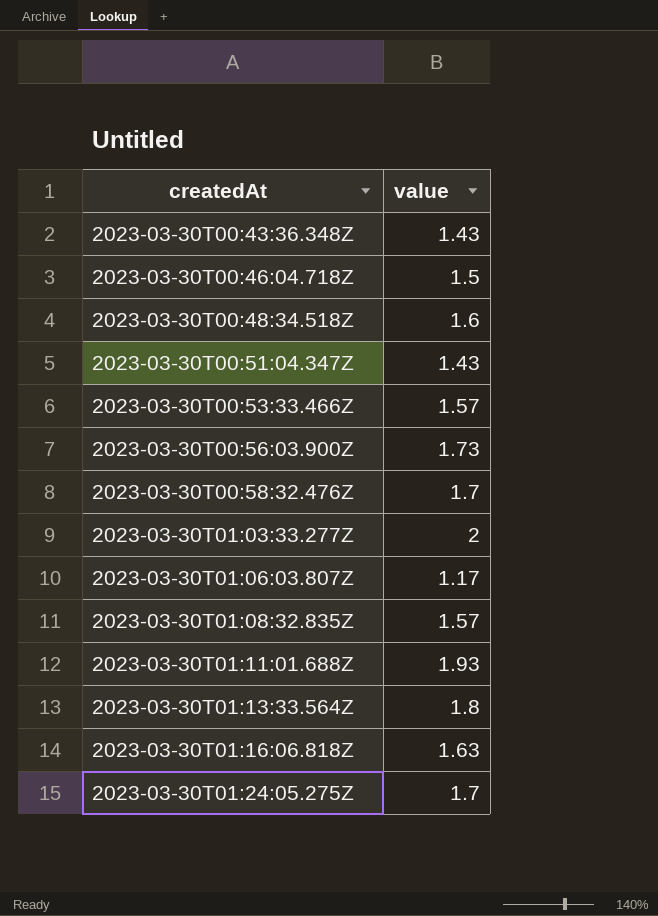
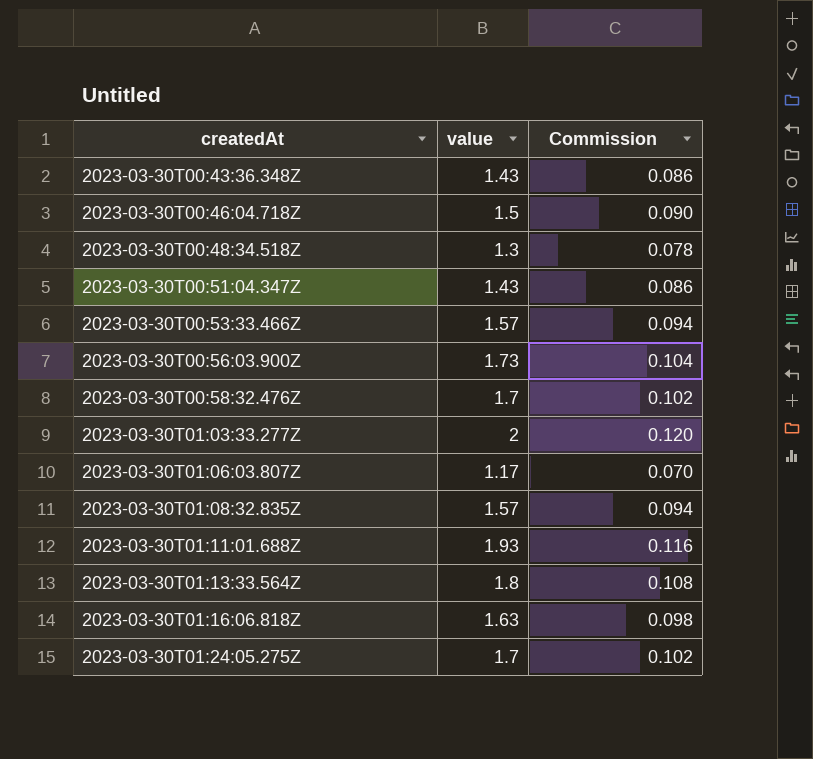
column Commission | formula: none -> [value] * 0.06
2023-03-30T00:48:34.518Z | value: 1.6 -> 1.3

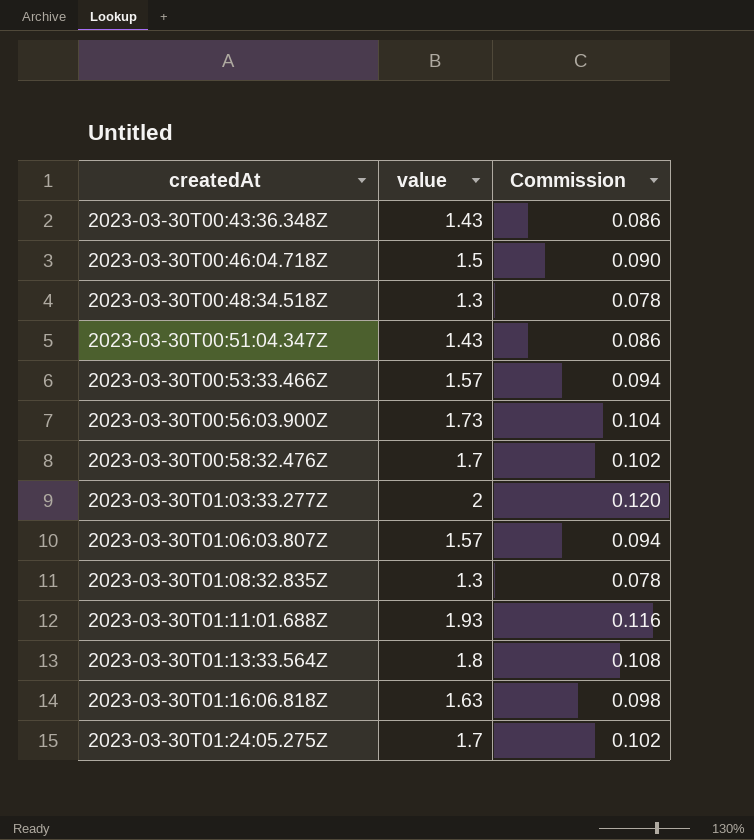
2023-03-30T01:06:03.807Z | value: 1.17 -> 1.57
2023-03-30T01:06:03.807Z | Commission: 0.070 -> 0.094
2023-03-30T01:08:32.835Z | value: 1.57 -> 1.3
2023-03-30T01:08:32.835Z | Commission: 0.094 -> 0.078

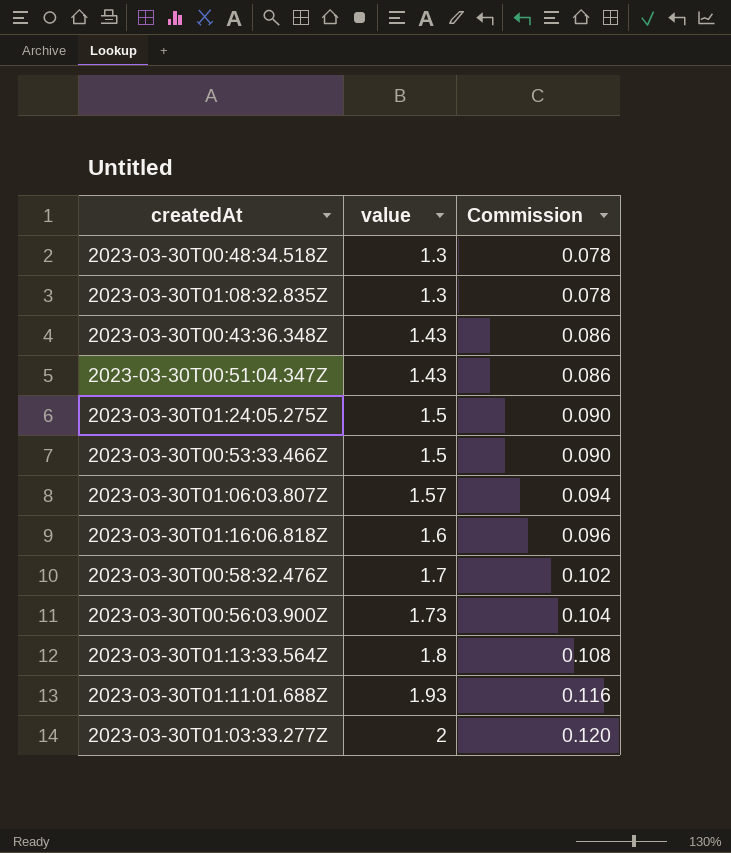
row order: createdAt ascending -> value ascending
row 2023-03-30T00:46:04.718Z: 1.5 | 0.090 -> none
2023-03-30T01:24:05.275Z | value: 1.7 -> 1.5
2023-03-30T01:24:05.275Z | Commission: 0.102 -> 0.090
2023-03-30T00:53:33.466Z | value: 1.57 -> 1.5
2023-03-30T00:53:33.466Z | Commission: 0.094 -> 0.090
2023-03-30T01:16:06.818Z | value: 1.63 -> 1.6
2023-03-30T01:16:06.818Z | Commission: 0.098 -> 0.096

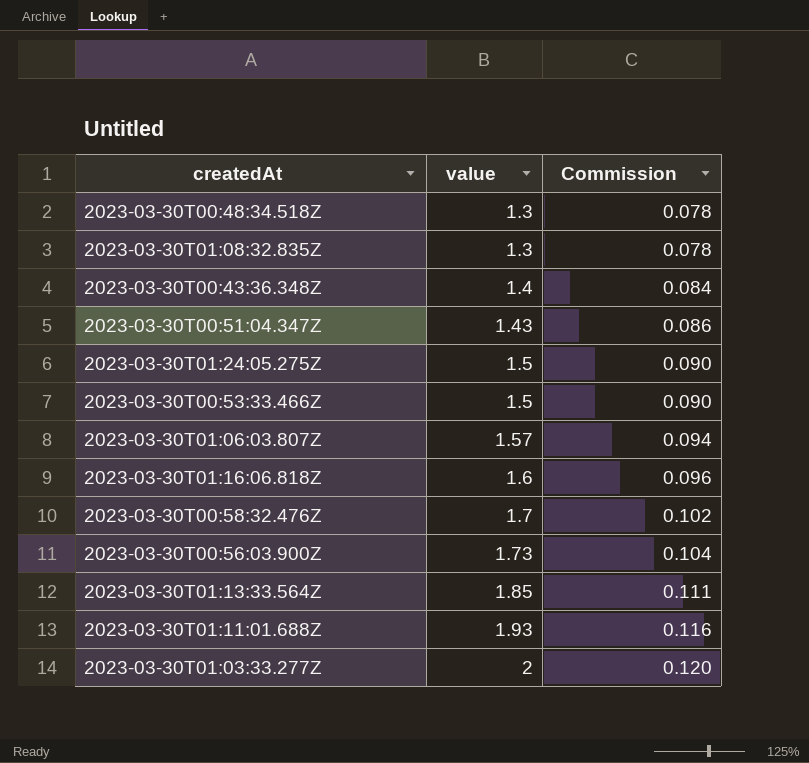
2023-03-30T00:43:36.348Z | value: 1.43 -> 1.4
2023-03-30T00:43:36.348Z | Commission: 0.086 -> 0.084
2023-03-30T01:13:33.564Z | value: 1.8 -> 1.85
2023-03-30T01:13:33.564Z | Commission: 0.108 -> 0.111

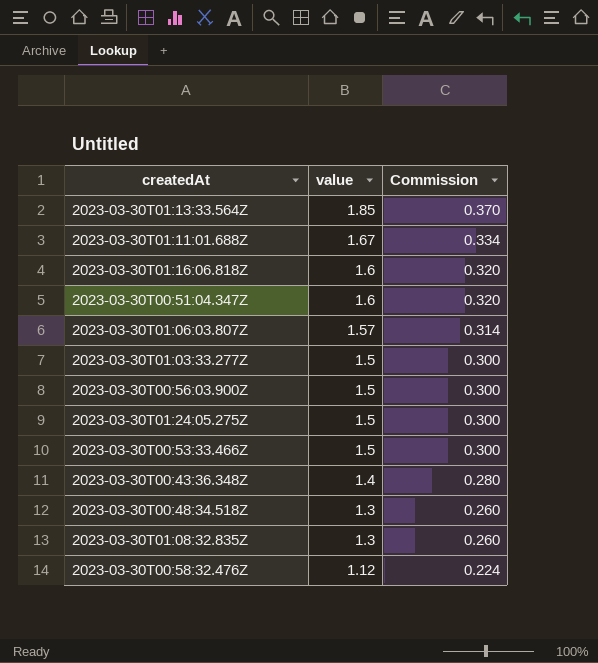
row order: value ascending -> value descending
column Commission | formula: [value] * 0.06 -> [value] * 0.2
2023-03-30T01:11:01.688Z | value: 1.93 -> 1.67
2023-03-30T00:51:04.347Z | value: 1.43 -> 1.6
2023-03-30T01:03:33.277Z | value: 2 -> 1.5
2023-03-30T00:56:03.900Z | value: 1.73 -> 1.5
2023-03-30T00:58:32.476Z | value: 1.7 -> 1.12

